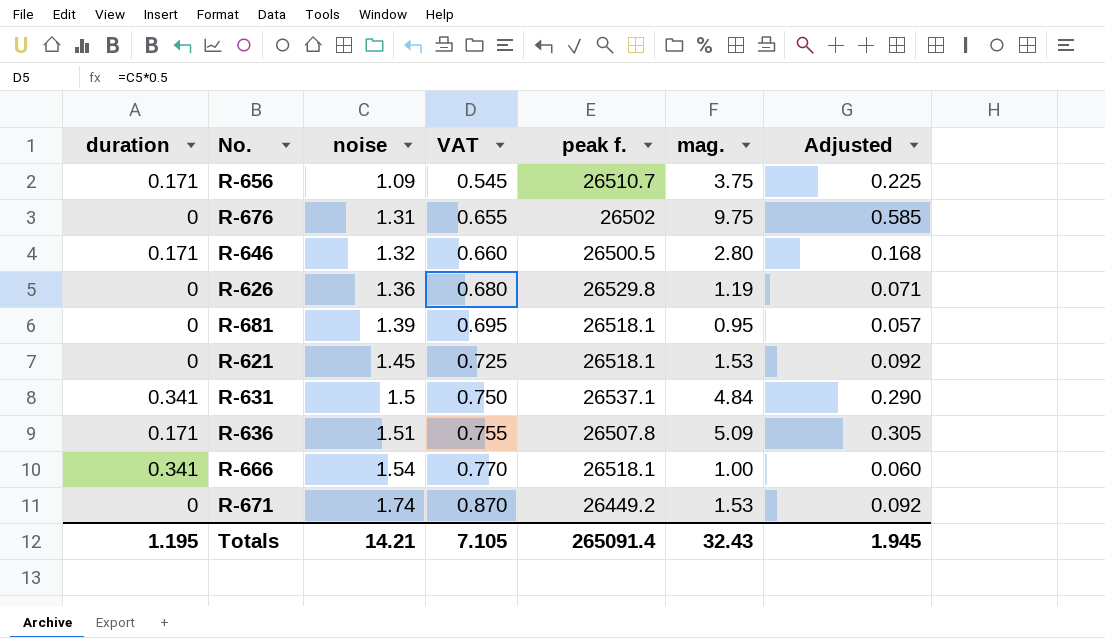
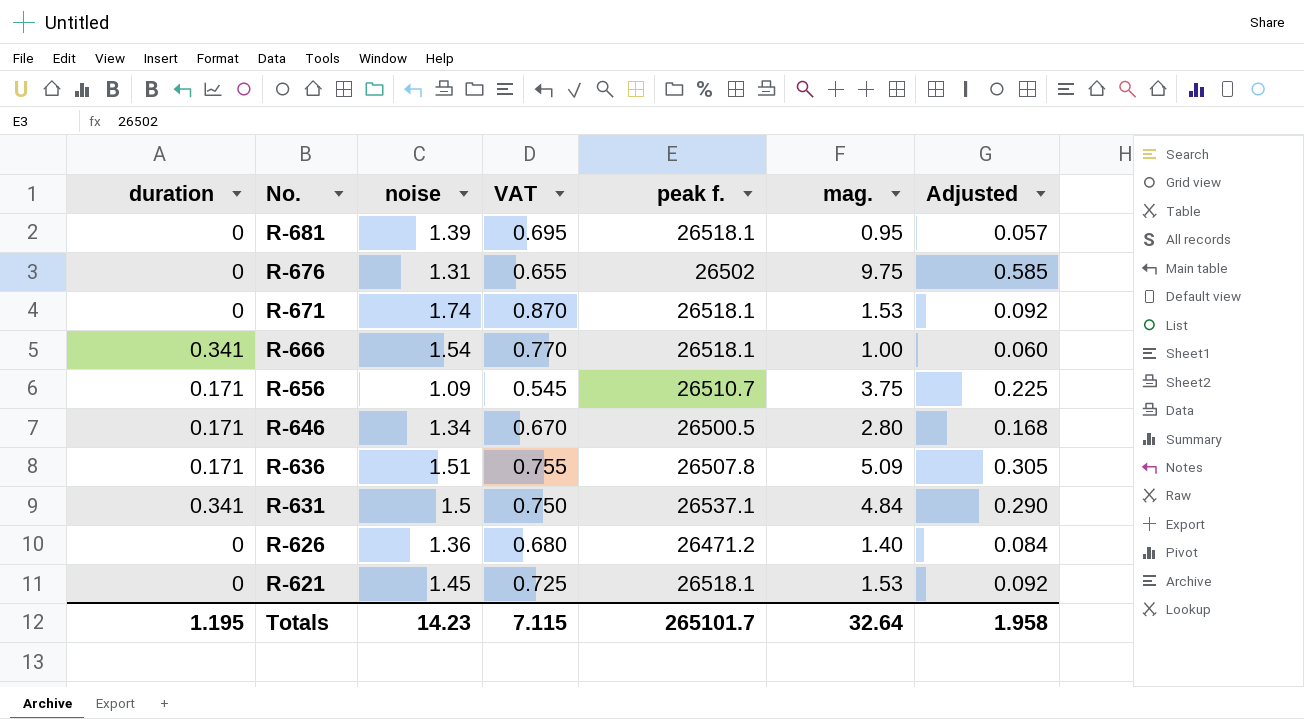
row order: noise ascending -> No. descending
R-671 | peak f.: 26449.2 -> 26518.1
R-646 | noise: 1.32 -> 1.34
R-646 | VAT: 0.660 -> 0.670
R-626 | peak f.: 26529.8 -> 26471.2
R-626 | mag.: 1.19 -> 1.40
R-626 | Adjusted: 0.071 -> 0.084
Totals | noise: 14.21 -> 14.23
Totals | VAT: 7.105 -> 7.115
Totals | peak f.: 265091.4 -> 265101.7
Totals | mag.: 32.43 -> 32.64
Totals | Adjusted: 1.945 -> 1.958

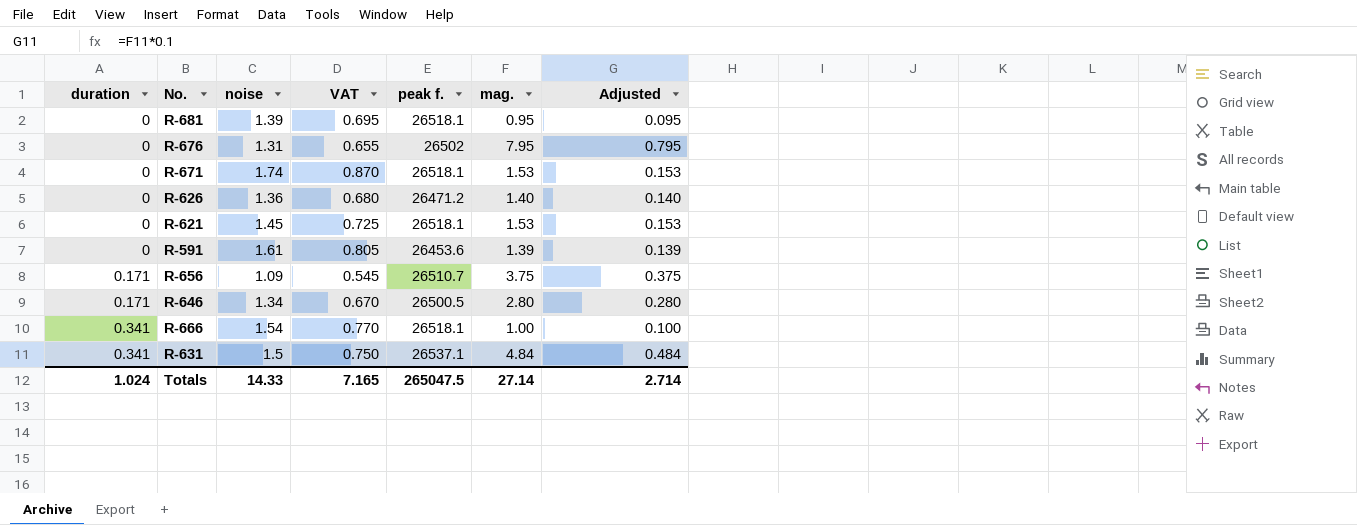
row order: No. descending -> duration ascending
column Adjusted | formula: [mag.] * 0.06 -> [mag.] * 0.1
row R-636: 0.171 | 1.51 | 0.755 | 26507.8 | 5.09 | 0.305 -> none
R-676 | mag.: 9.75 -> 7.95
row R-591: none -> 0 | 1.61 | 0.805 | 26453.6 | 1.39 | 0.139
Totals | duration: 1.195 -> 1.024
Totals | noise: 14.23 -> 14.33
Totals | VAT: 7.115 -> 7.165
Totals | peak f.: 265101.7 -> 265047.5
Totals | mag.: 32.64 -> 27.14
Totals | Adjusted: 1.958 -> 2.714

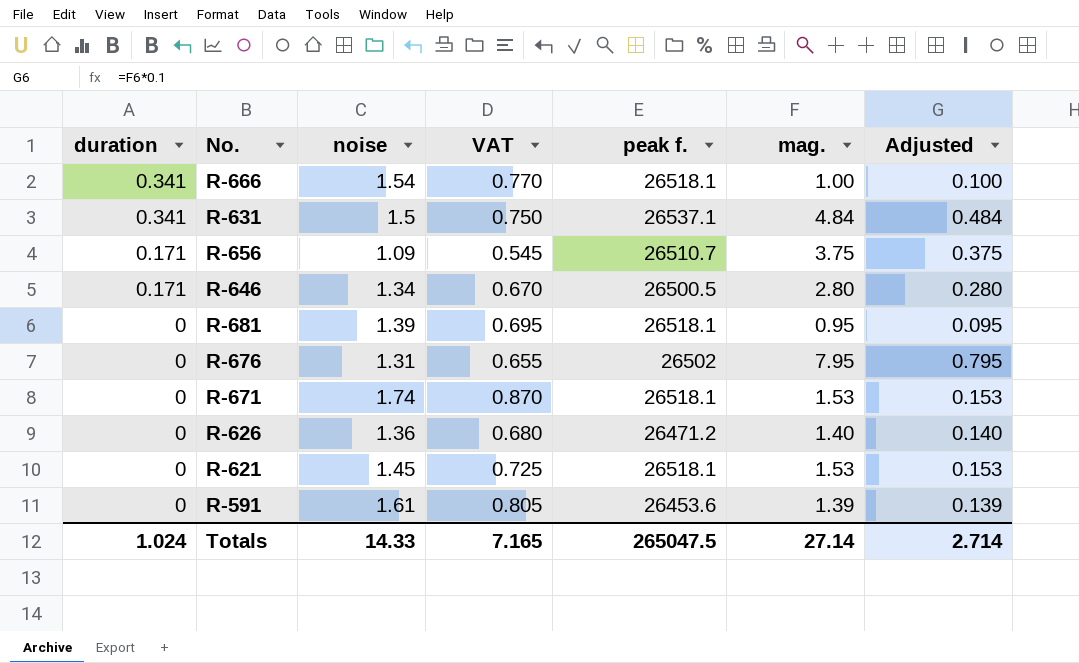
row order: duration ascending -> duration descending

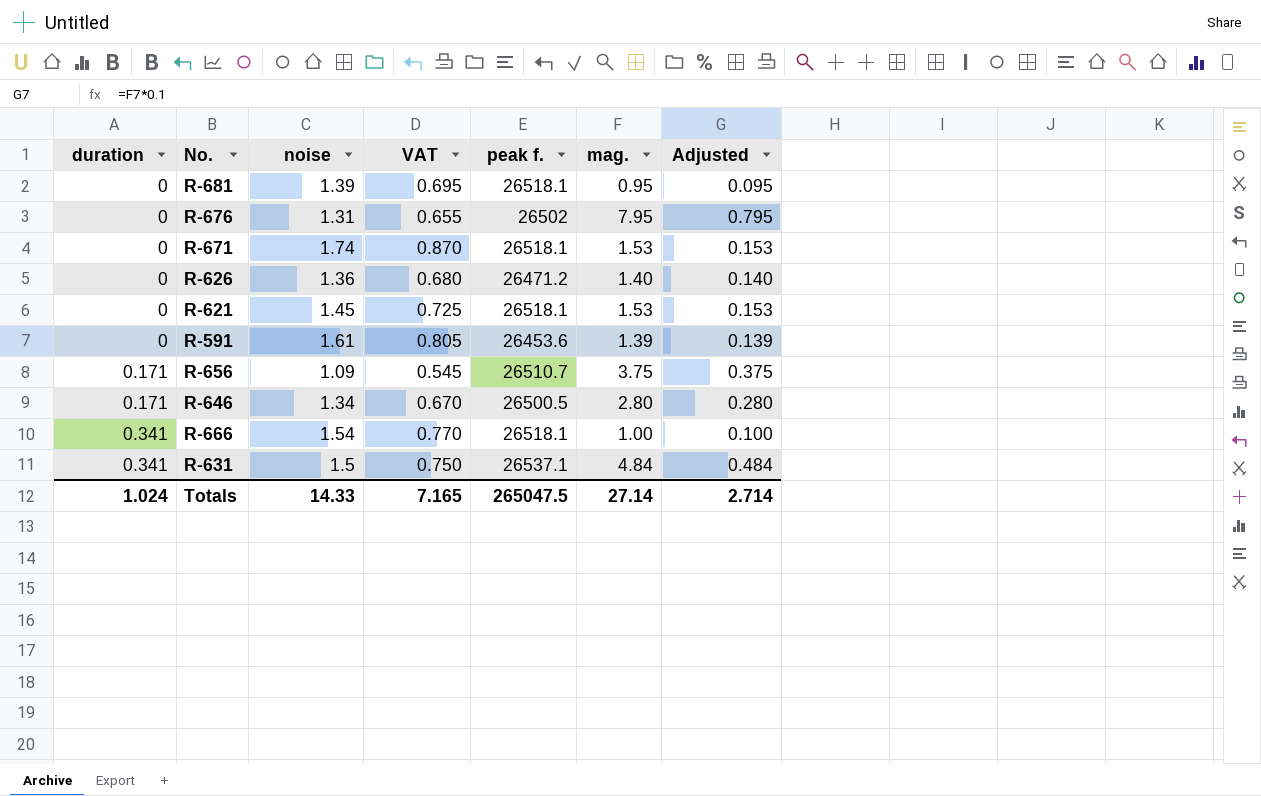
row order: duration descending -> duration ascending

